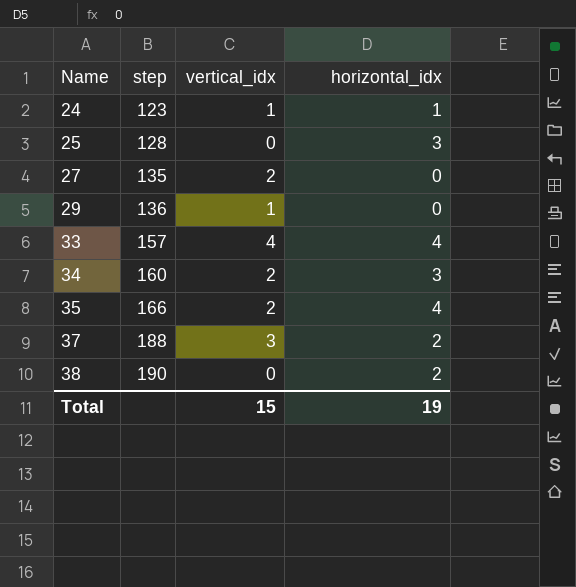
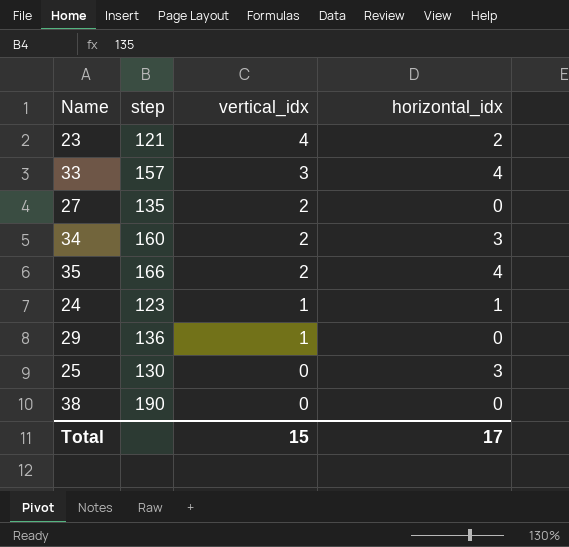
row order: Name ascending -> vertical_idx descending
row 37: 188 | 3 | 2 -> none
row 23: none -> 121 | 4 | 2
33 | vertical_idx: 4 -> 3
25 | step: 128 -> 130
38 | horizontal_idx: 2 -> 0
Total | horizontal_idx: 19 -> 17

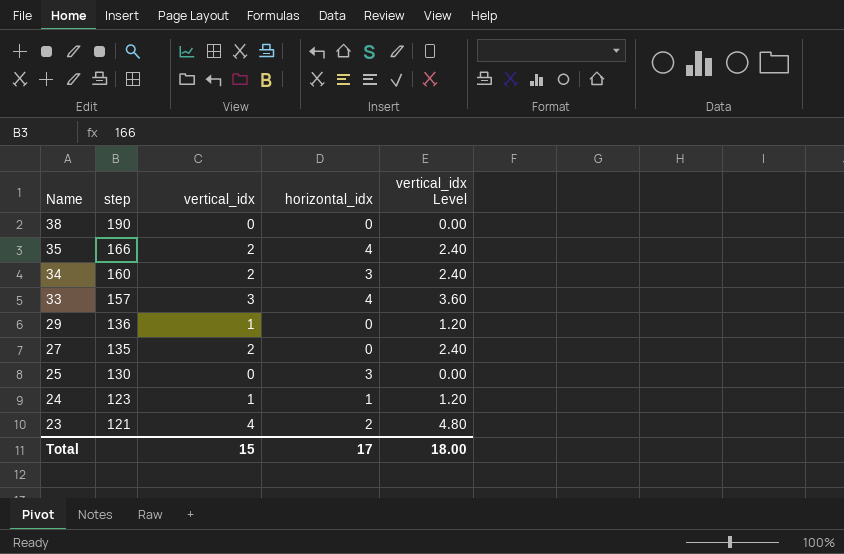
row order: vertical_idx descending -> Name descending
column vertical_idx Level | formula: none -> [vertical_idx] * 1.2

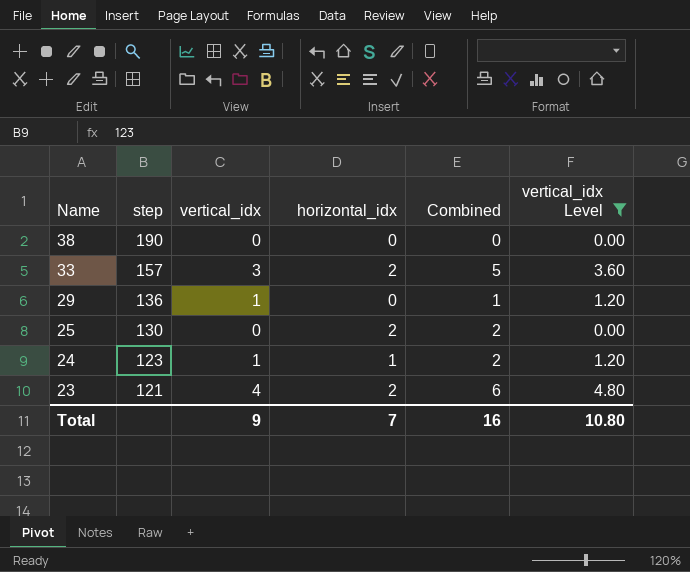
filter: none -> vertical_idx Level != 2.40
column Combined | formula: none -> [vertical_idx] + [horizontal_idx]
33 | horizontal_idx: 4 -> 2
25 | horizontal_idx: 3 -> 2
Total | vertical_idx: 15 -> 9
Total | horizontal_idx: 17 -> 7
Total | vertical_idx Level: 18.00 -> 10.80

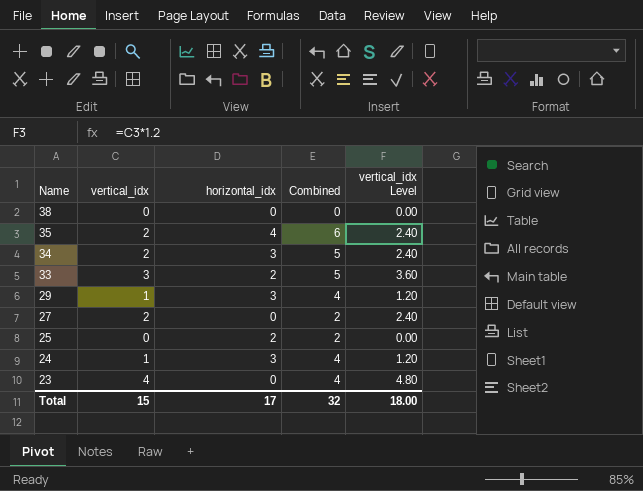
filter: vertical_idx Level != 2.40 -> none
column step | position: 2 -> none
29 | horizontal_idx: 0 -> 3
29 | Combined: 1 -> 4
24 | horizontal_idx: 1 -> 3
24 | Combined: 2 -> 4
23 | horizontal_idx: 2 -> 0
23 | Combined: 6 -> 4
Total | vertical_idx: 9 -> 15
Total | horizontal_idx: 7 -> 17
Total | Combined: 16 -> 32
Total | vertical_idx Level: 10.80 -> 18.00

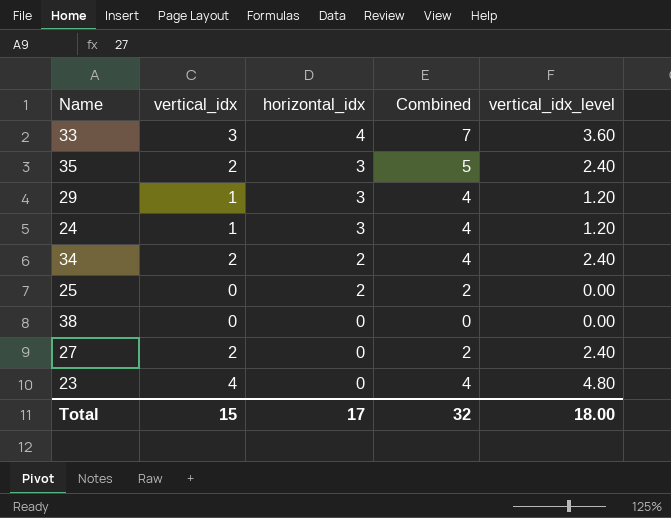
row order: Name descending -> horizontal_idx descending
column name: vertical_idx Level -> vertical_idx_level
33 | horizontal_idx: 2 -> 4
33 | Combined: 5 -> 7
35 | horizontal_idx: 4 -> 3
35 | Combined: 6 -> 5
34 | horizontal_idx: 3 -> 2
34 | Combined: 5 -> 4

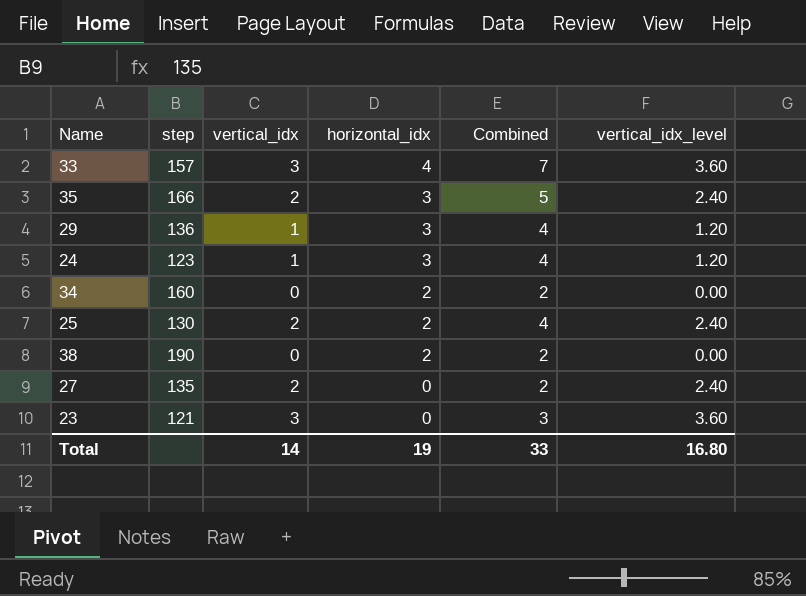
column step | position: none -> 2
34 | vertical_idx: 2 -> 0
34 | Combined: 4 -> 2
34 | vertical_idx_level: 2.40 -> 0.00
25 | vertical_idx: 0 -> 2
25 | Combined: 2 -> 4
25 | vertical_idx_level: 0.00 -> 2.40
38 | horizontal_idx: 0 -> 2
38 | Combined: 0 -> 2
23 | vertical_idx: 4 -> 3
23 | Combined: 4 -> 3
23 | vertical_idx_level: 4.80 -> 3.60
Total | vertical_idx: 15 -> 14
Total | horizontal_idx: 17 -> 19
Total | Combined: 32 -> 33
Total | vertical_idx_level: 18.00 -> 16.80

